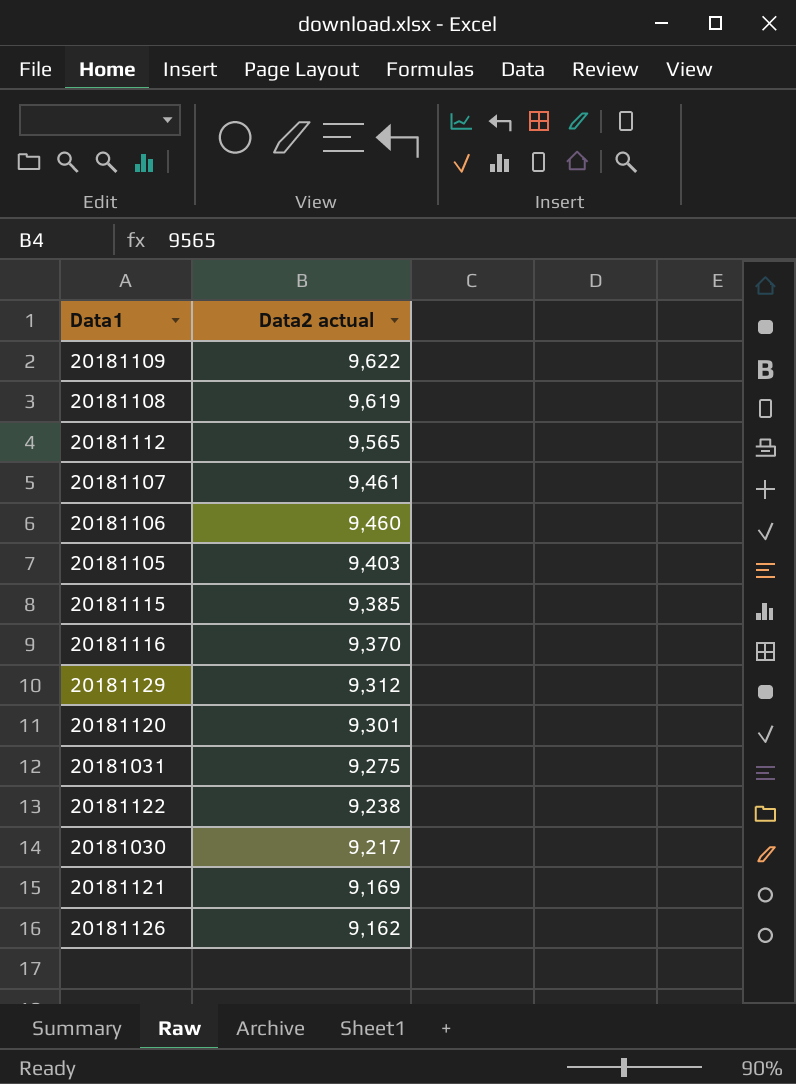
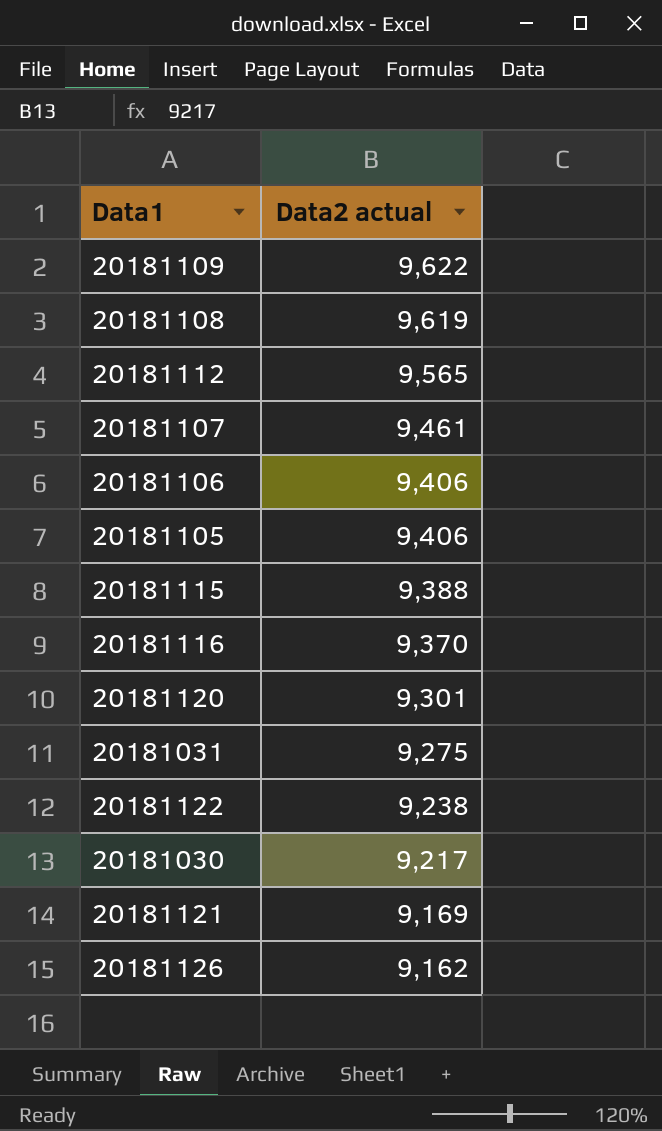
row 20181129: 9,312 -> none
20181106 | Data2 actual: 9,460 -> 9,406
20181105 | Data2 actual: 9,403 -> 9,406
20181115 | Data2 actual: 9,385 -> 9,388

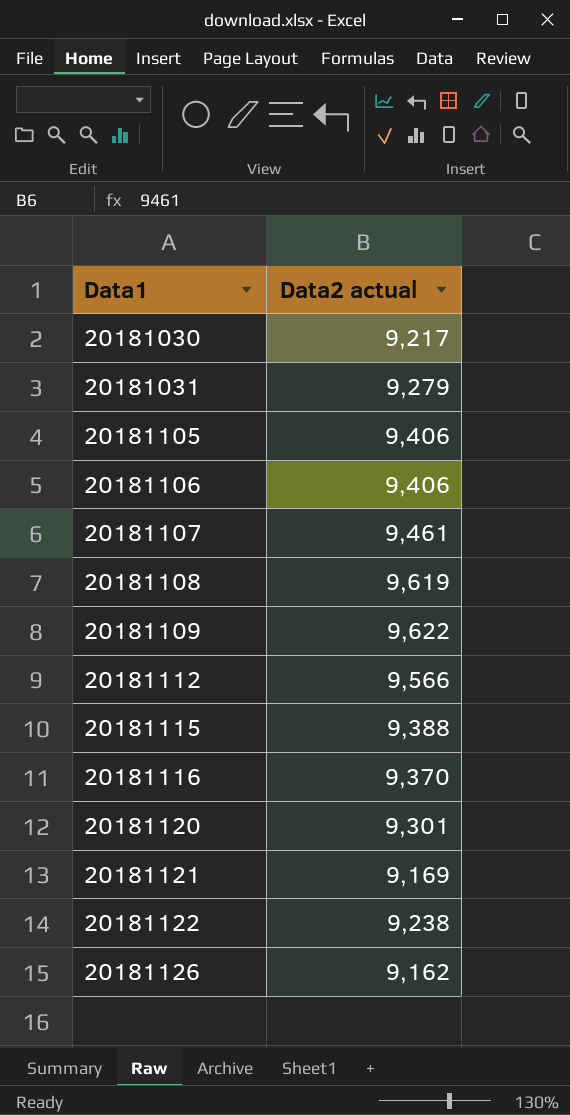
row order: Data2 actual descending -> Data1 ascending
20181031 | Data2 actual: 9,275 -> 9,279
20181112 | Data2 actual: 9,565 -> 9,566

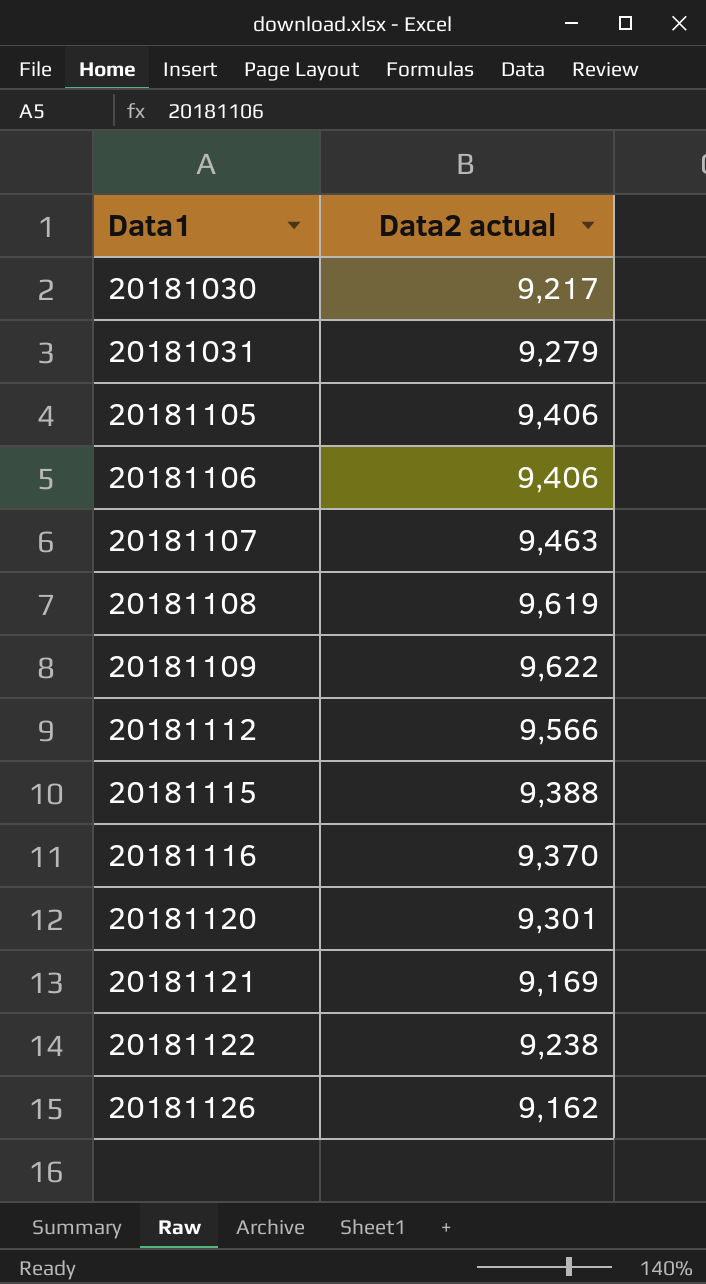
20181107 | Data2 actual: 9,461 -> 9,463

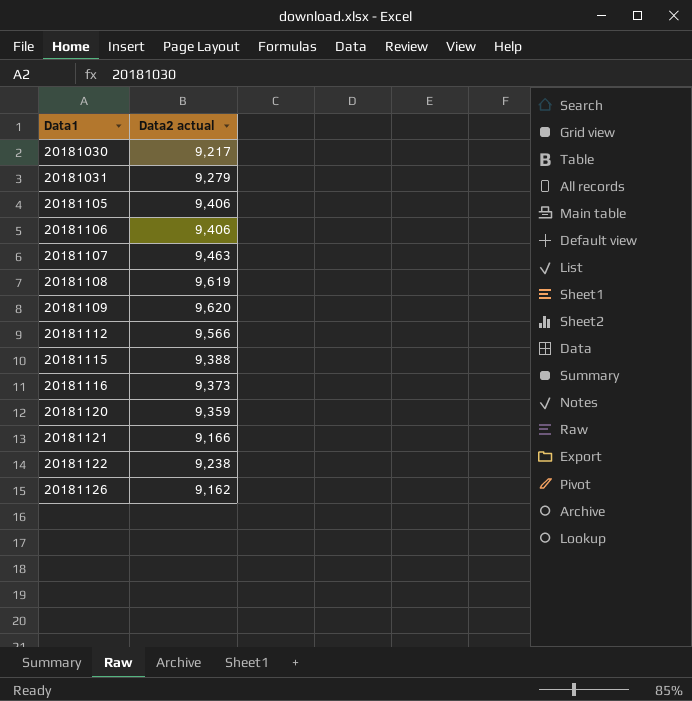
20181109 | Data2 actual: 9,622 -> 9,620
20181116 | Data2 actual: 9,370 -> 9,373
20181120 | Data2 actual: 9,301 -> 9,359
20181121 | Data2 actual: 9,169 -> 9,166

